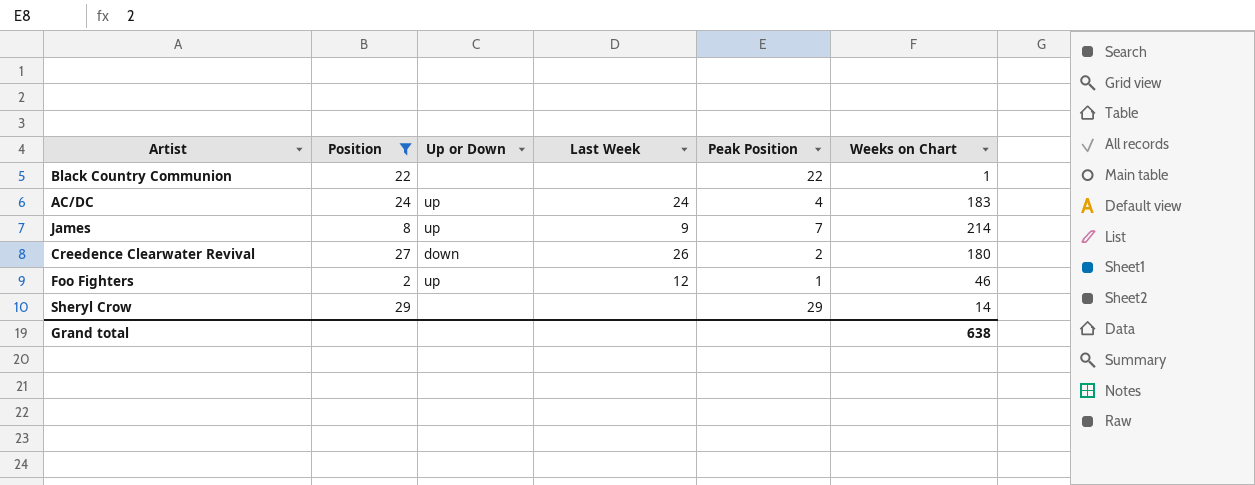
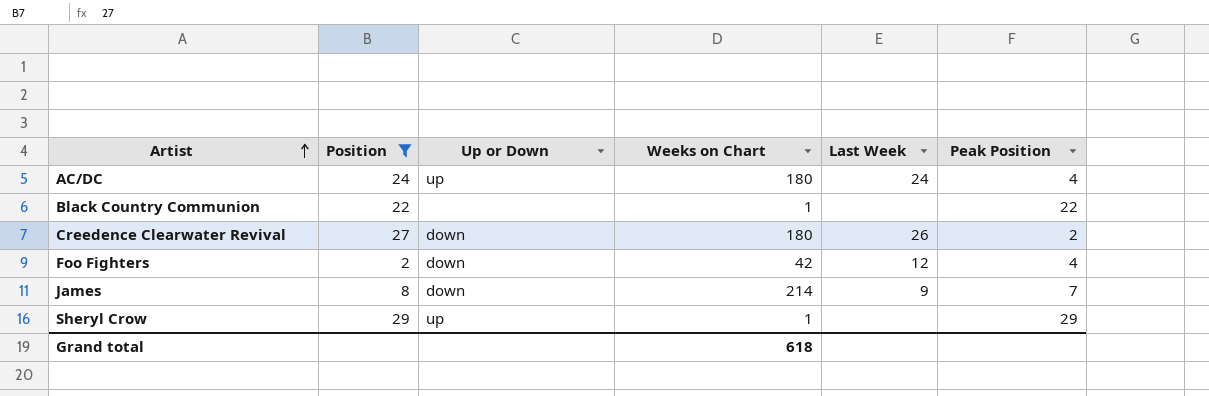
row order: none -> Artist ascending
column Weeks on Chart | position: 6 -> 4
AC/DC | Weeks on Chart: 183 -> 180
Foo Fighters | Up or Down: up -> down
Foo Fighters | Weeks on Chart: 46 -> 42
Foo Fighters | Peak Position: 1 -> 4
James | Up or Down: up -> down
Sheryl Crow | Up or Down: none -> up
Sheryl Crow | Weeks on Chart: 14 -> 1
Grand total | Weeks on Chart: 638 -> 618

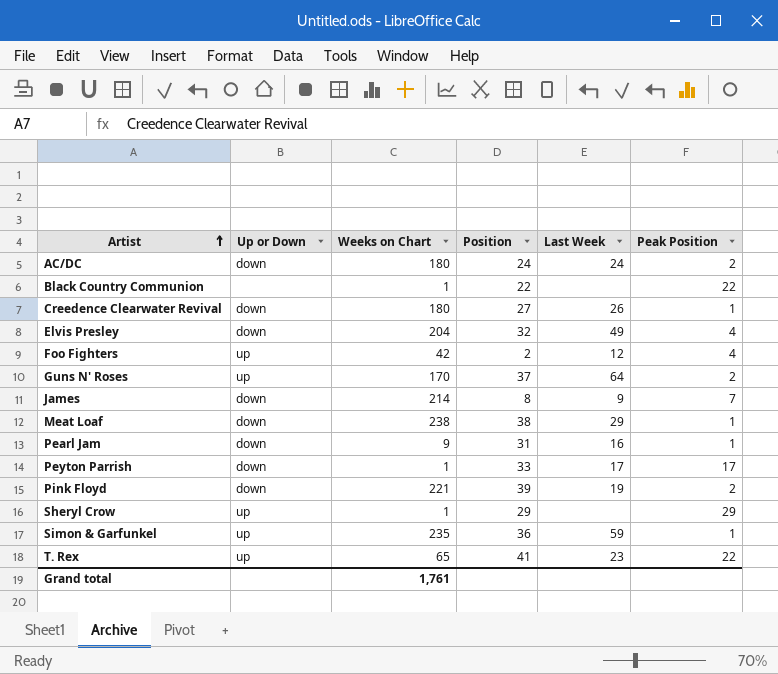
filter: Position <= 29 -> none
column Position | position: 2 -> 4
AC/DC | Up or Down: up -> down
AC/DC | Peak Position: 4 -> 2
Creedence Clearwater Revival | Peak Position: 2 -> 1
Foo Fighters | Up or Down: down -> up
Grand total | Weeks on Chart: 618 -> 1,761

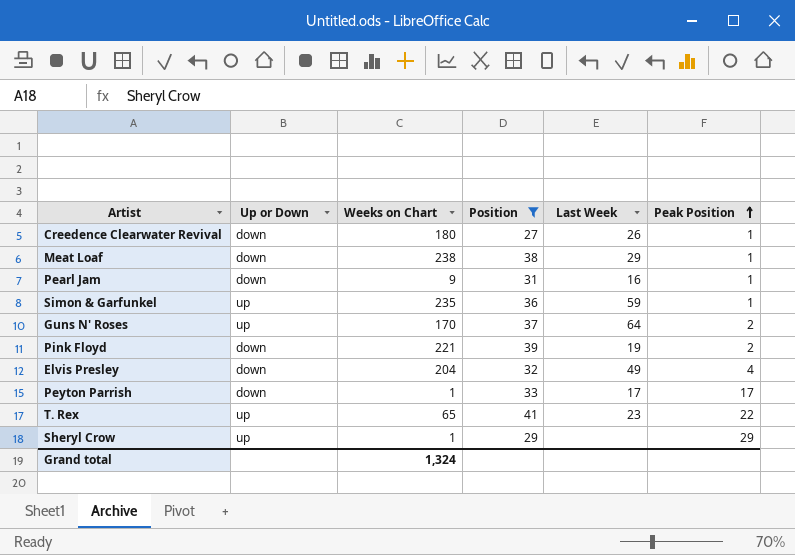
filter: none -> Position >= 27
row order: Artist ascending -> Peak Position ascending
Grand total | Weeks on Chart: 1,761 -> 1,324

